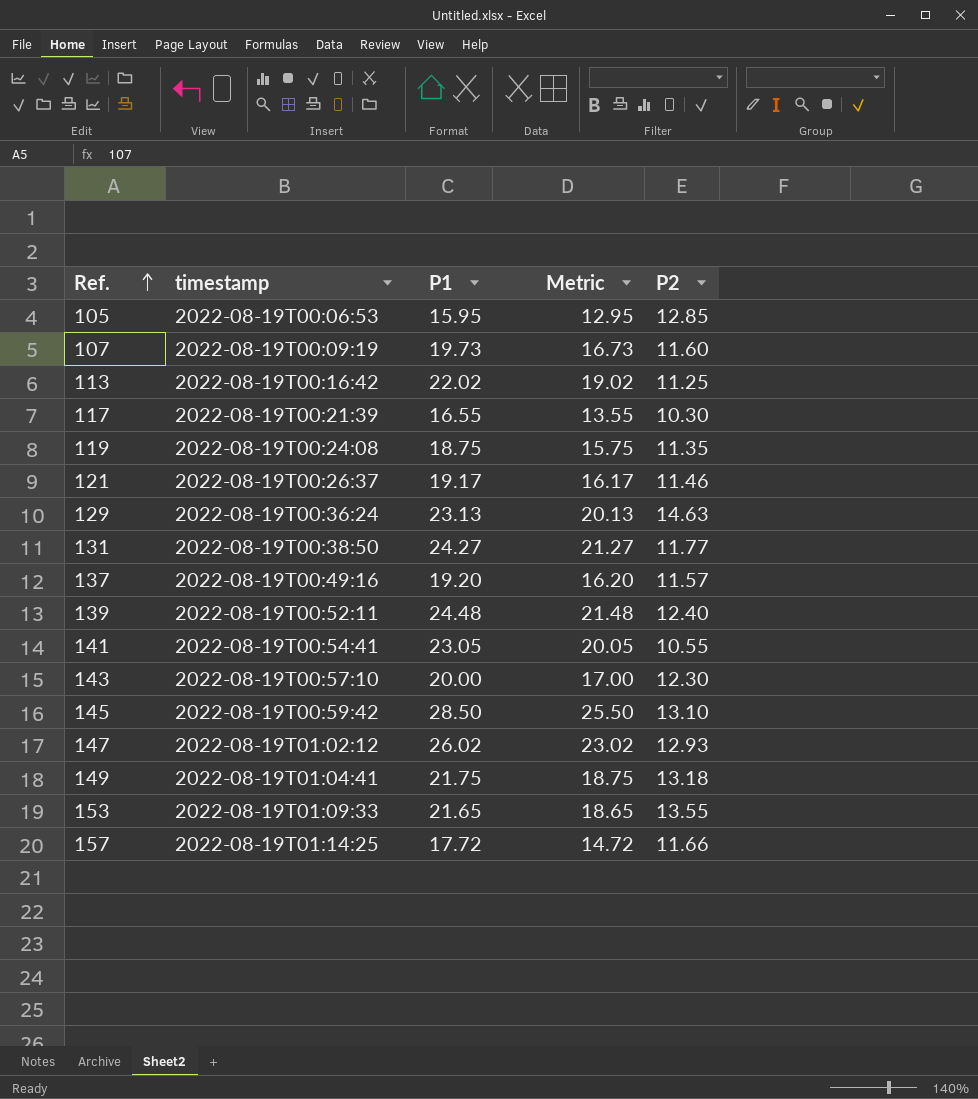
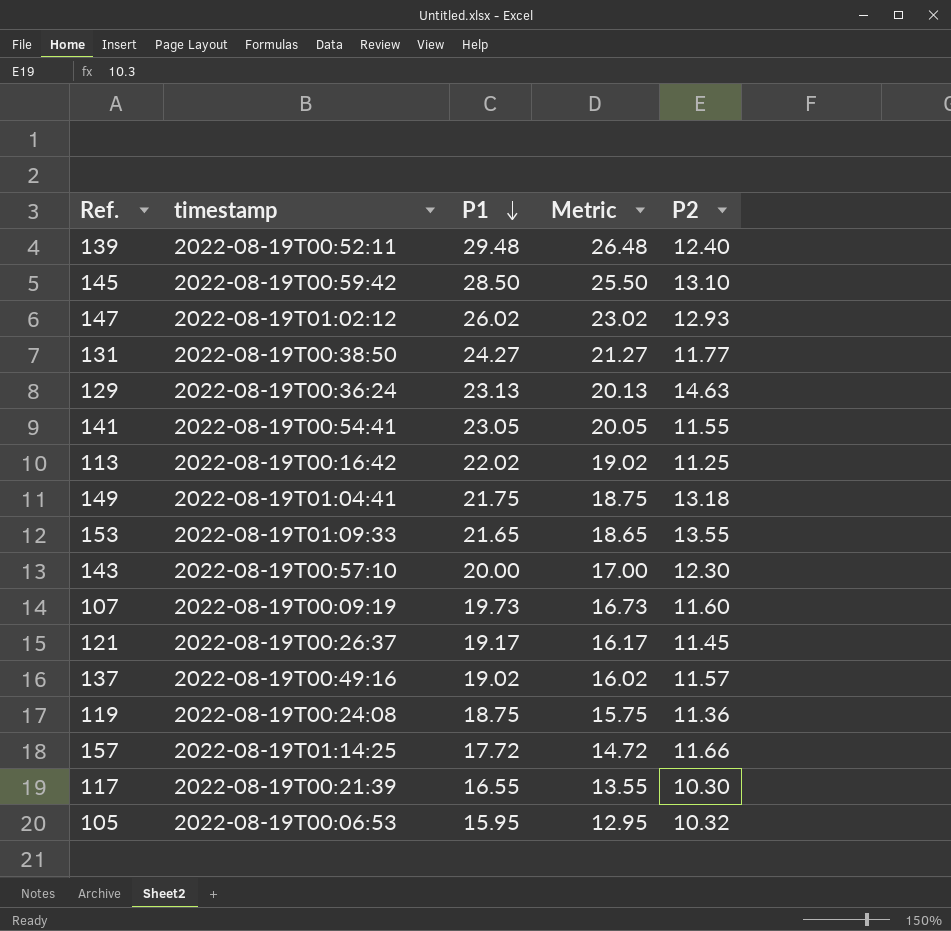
row order: Ref. ascending -> P1 descending
139 | P1: 24.48 -> 29.48
139 | Metric: 21.48 -> 26.48
141 | P2: 10.55 -> 11.55
121 | P2: 11.46 -> 11.45
137 | P1: 19.20 -> 19.02
137 | Metric: 16.20 -> 16.02
119 | P2: 11.35 -> 11.36
105 | P2: 12.85 -> 10.32

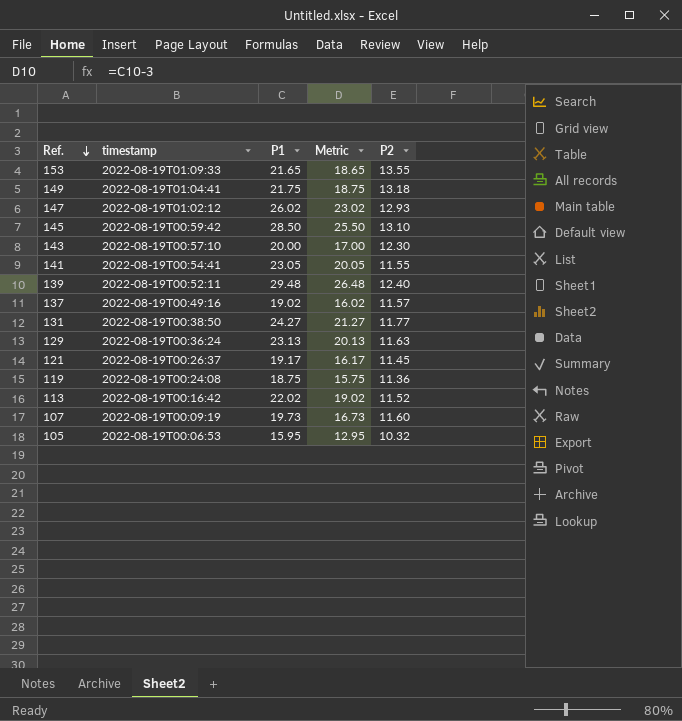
row order: P1 descending -> Ref. descending
row 157: 2022-08-19T01:14:25 | 17.72 | 14.72 | 11.66 -> none
row 117: 2022-08-19T00:21:39 | 16.55 | 13.55 | 10.30 -> none
129 | P2: 14.63 -> 11.63
113 | P2: 11.25 -> 11.52

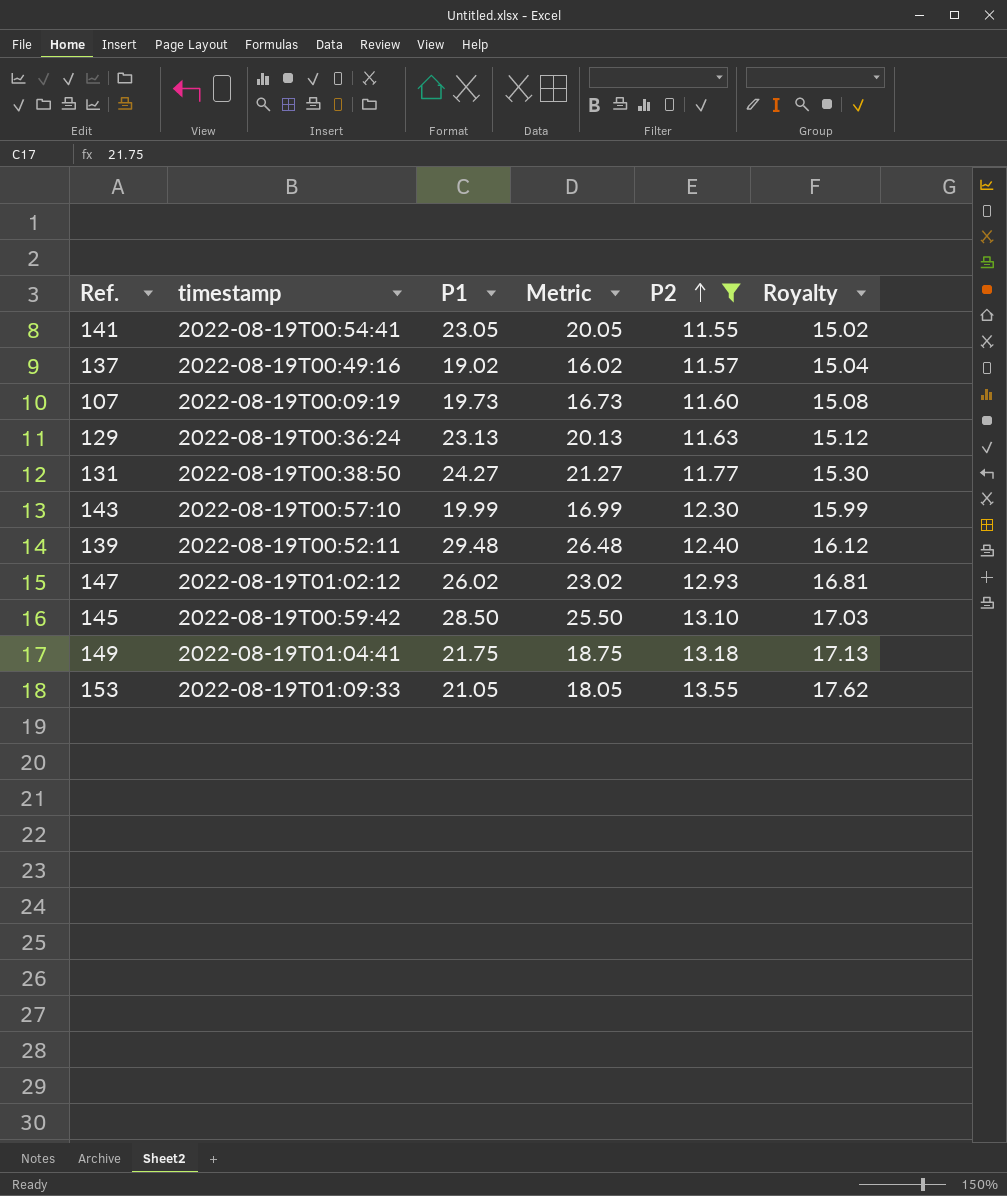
filter: none -> P2 >= 11.55
row order: Ref. descending -> P2 ascending
column Royalty | formula: none -> [P2] * 1.3
143 | P1: 20.00 -> 19.99
143 | Metric: 17.00 -> 16.99
153 | P1: 21.65 -> 21.05
153 | Metric: 18.65 -> 18.05

